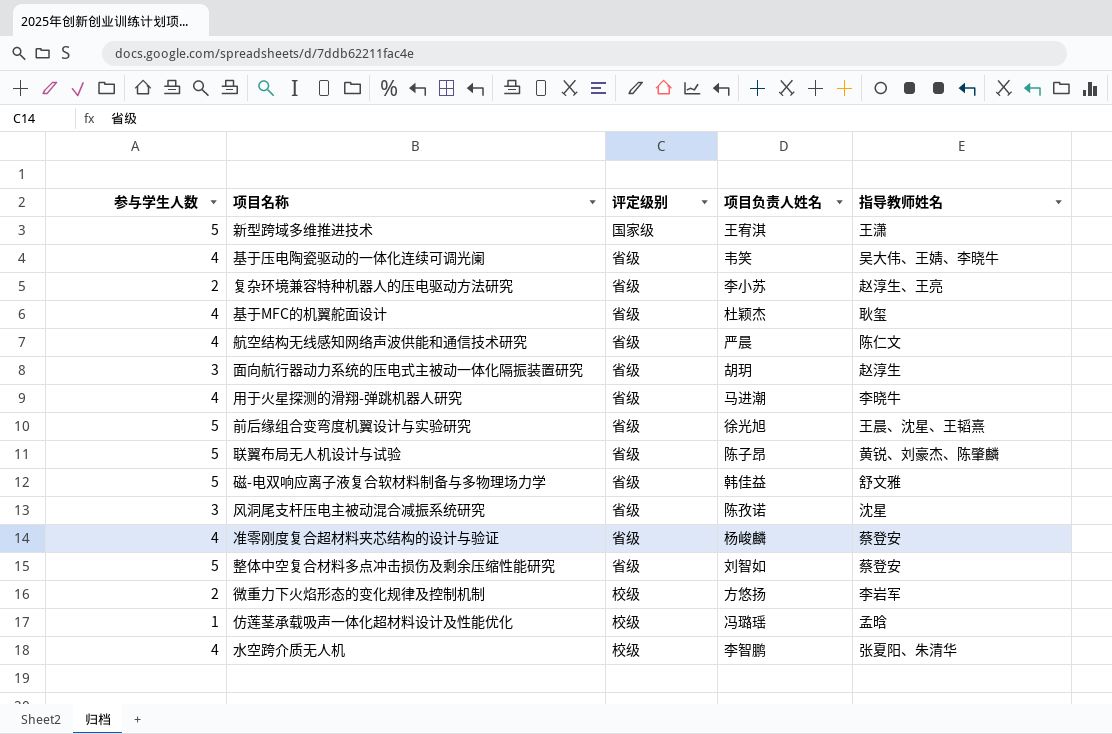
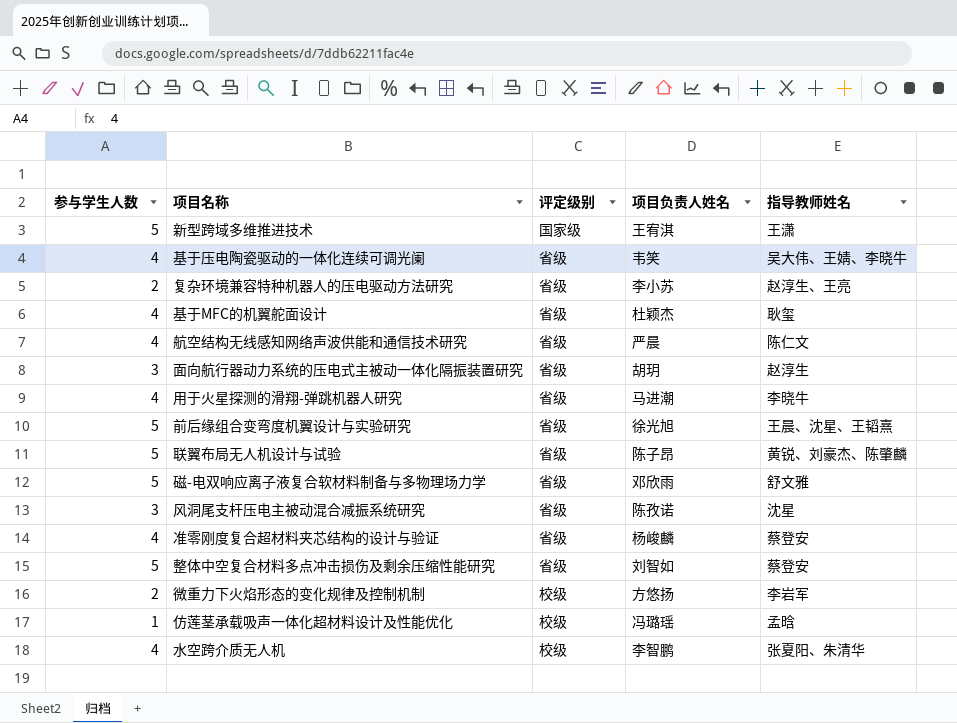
磁-电双响应离子液复合软材料制备与多物理场力学 | 项目负责人姓名: 韩佳益 -> 邓欣雨

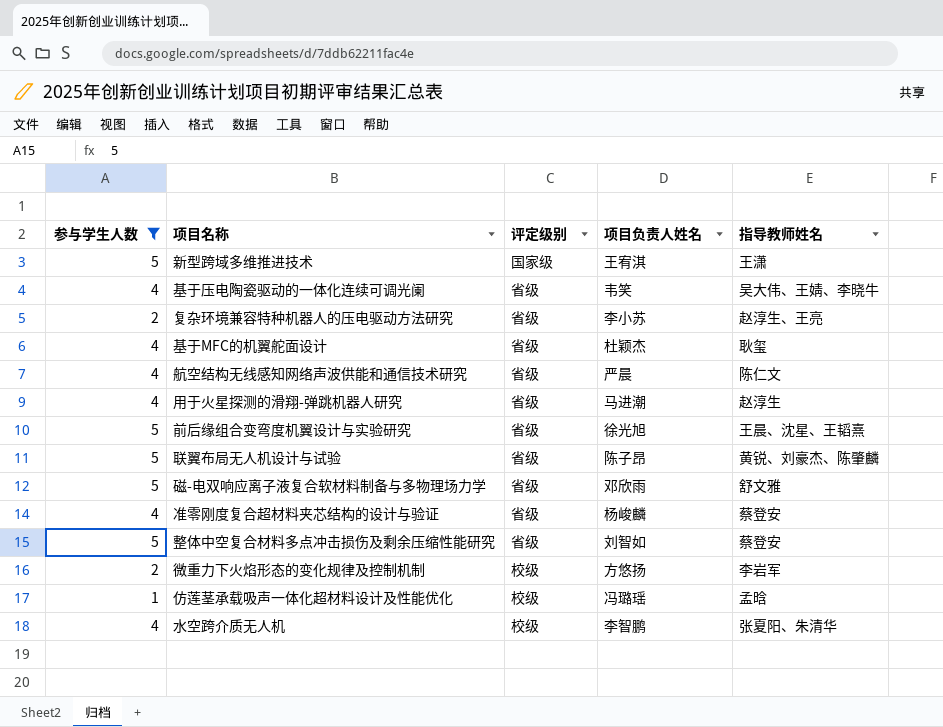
filter: none -> 参与学生人数 != 3
用于火星探测的滑翔-弹跳机器人研究 | 指导教师姓名: 李晓牛 -> 赵淳生

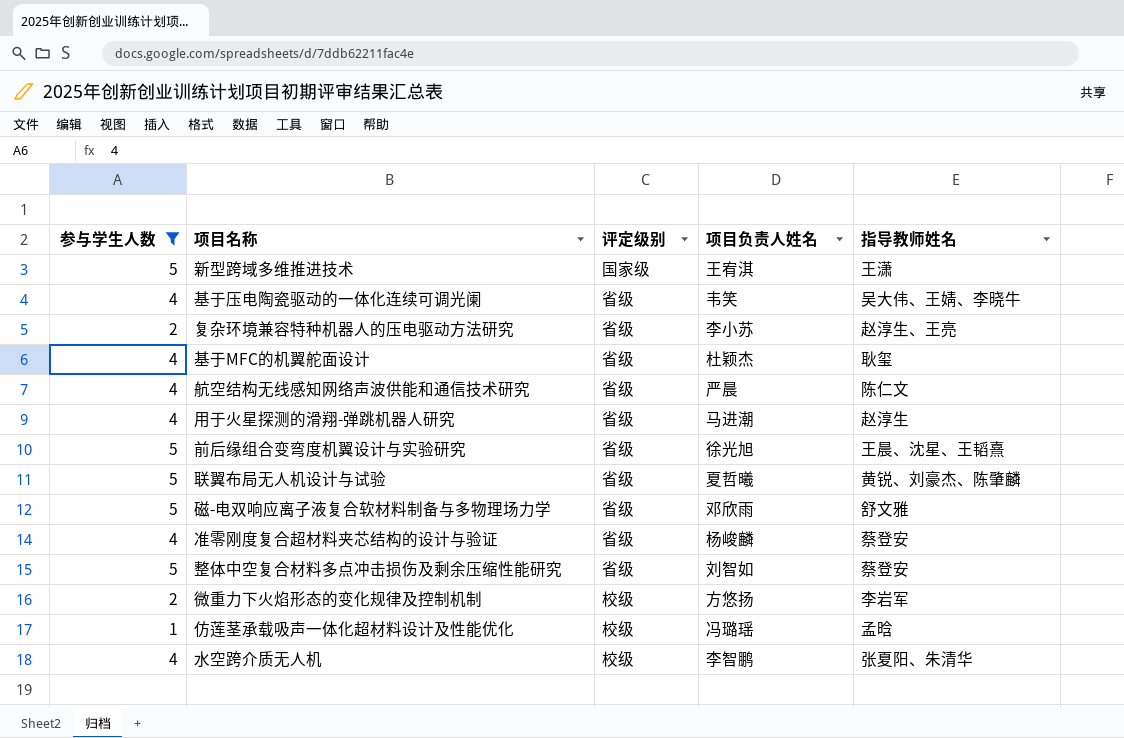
联翼布局无人机设计与试验 | 项目负责人姓名: 陈子昂 -> 夏哲曦

